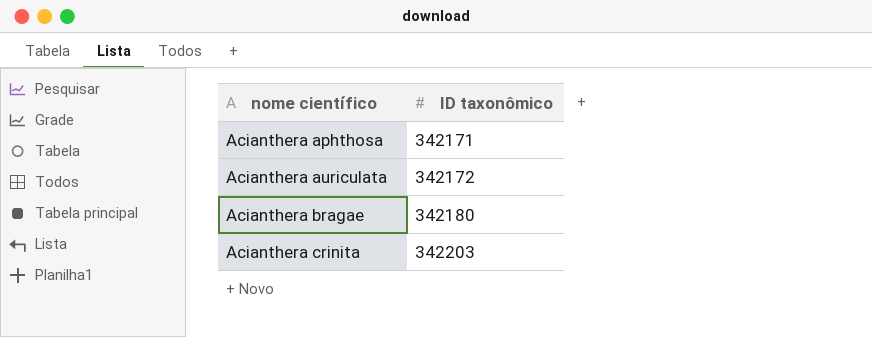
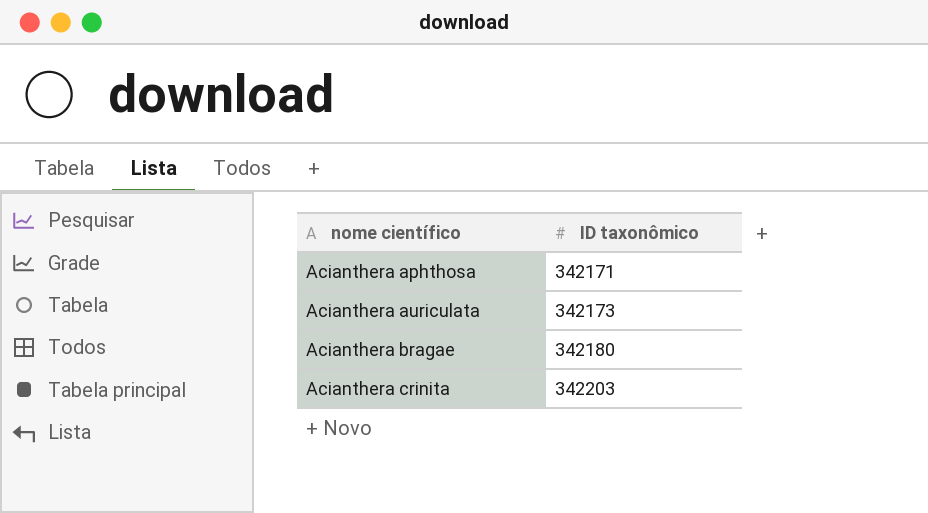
Acianthera auriculata | ID taxonômico: 342172 -> 342173

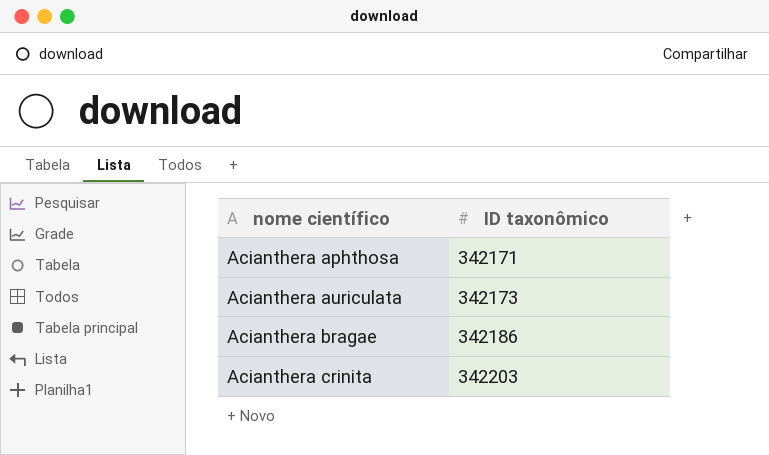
Acianthera bragae | ID taxonômico: 342180 -> 342186

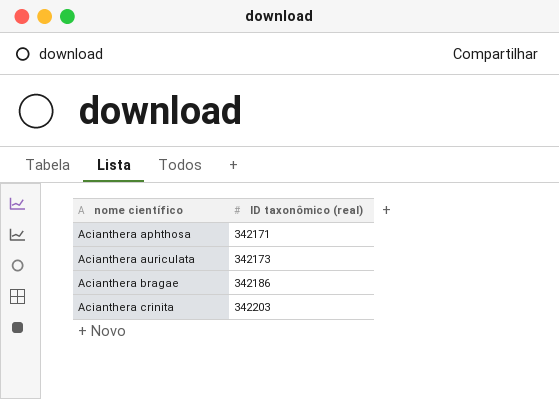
column name: ID taxonômico -> ID taxonômico (real)

